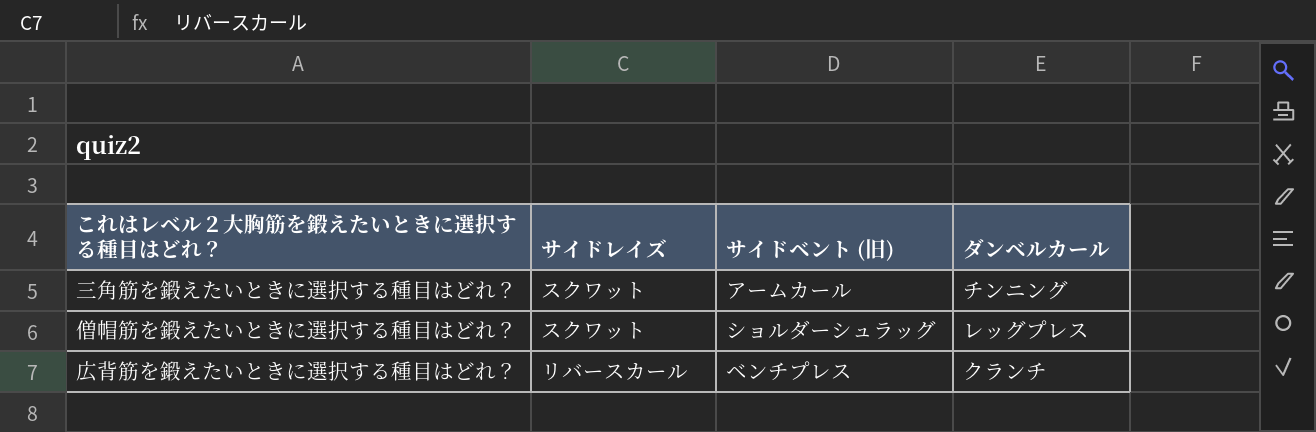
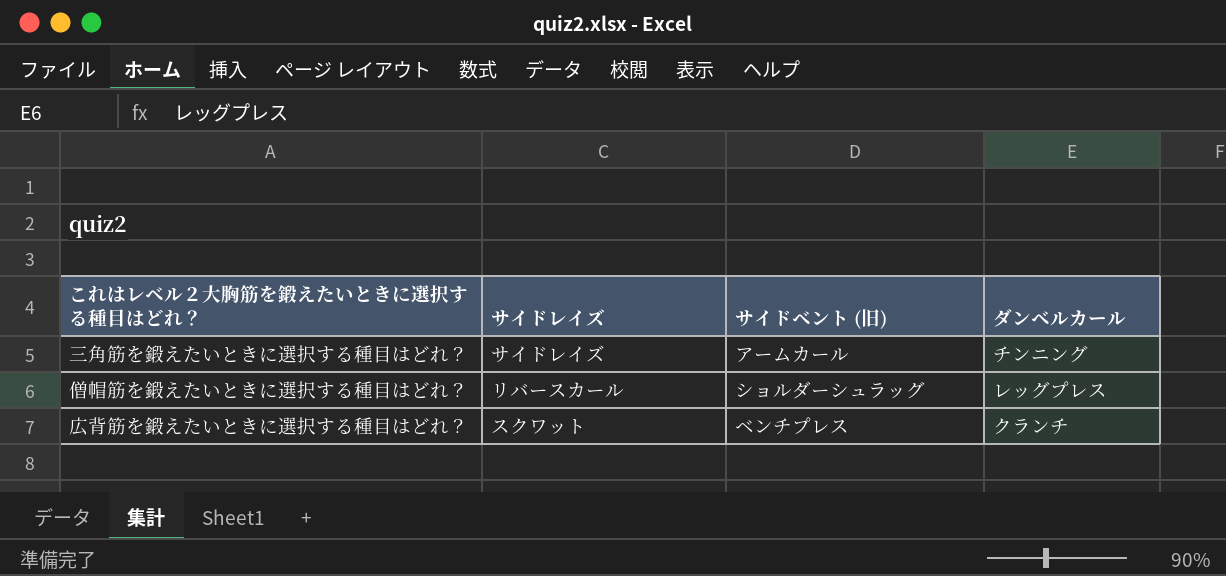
三角筋を鍛えたいときに選択する種目はどれ？ | サイドレイズ: スクワット -> サイドレイズ
僧帽筋を鍛えたいときに選択する種目はどれ？ | サイドレイズ: スクワット -> リバースカール
広背筋を鍛えたいときに選択する種目はどれ？ | サイドレイズ: リバースカール -> スクワット

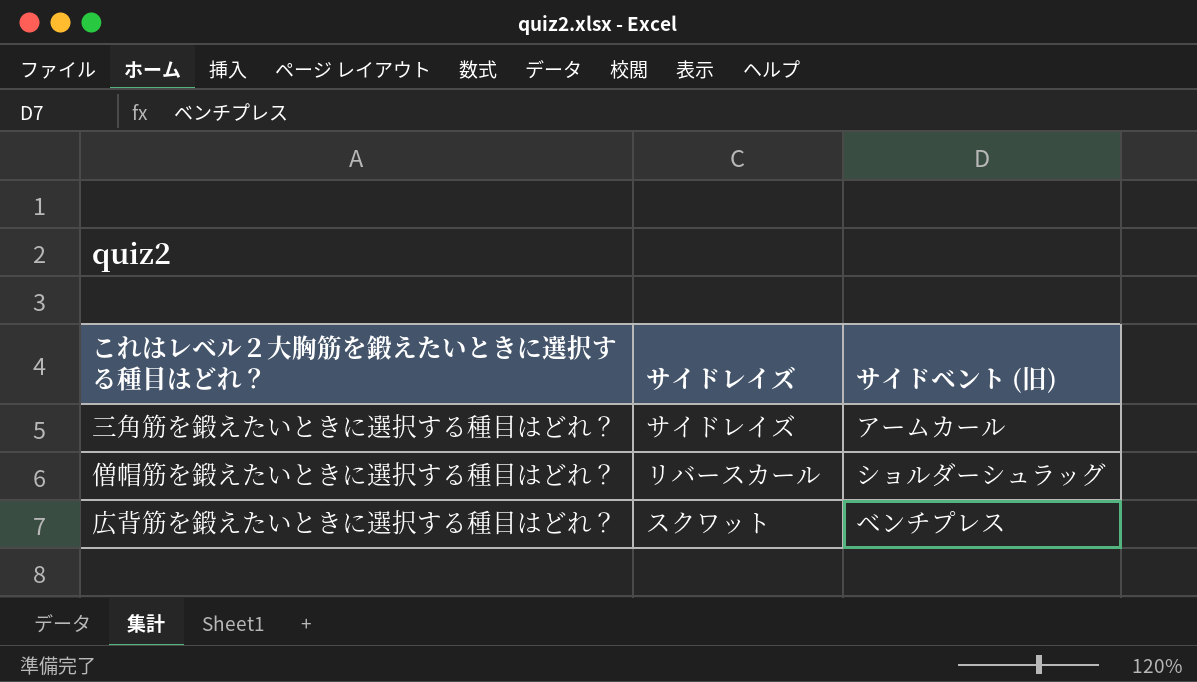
column ダンベルカール | position: 4 -> none

